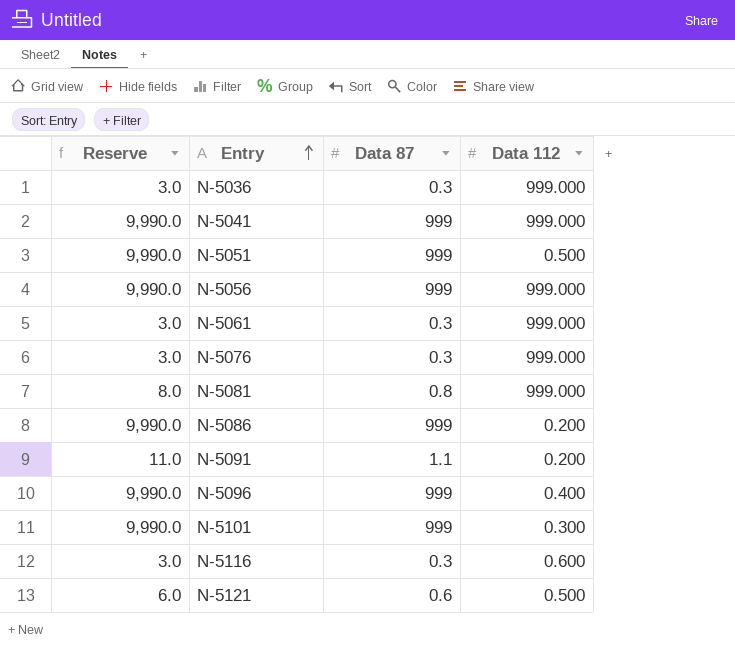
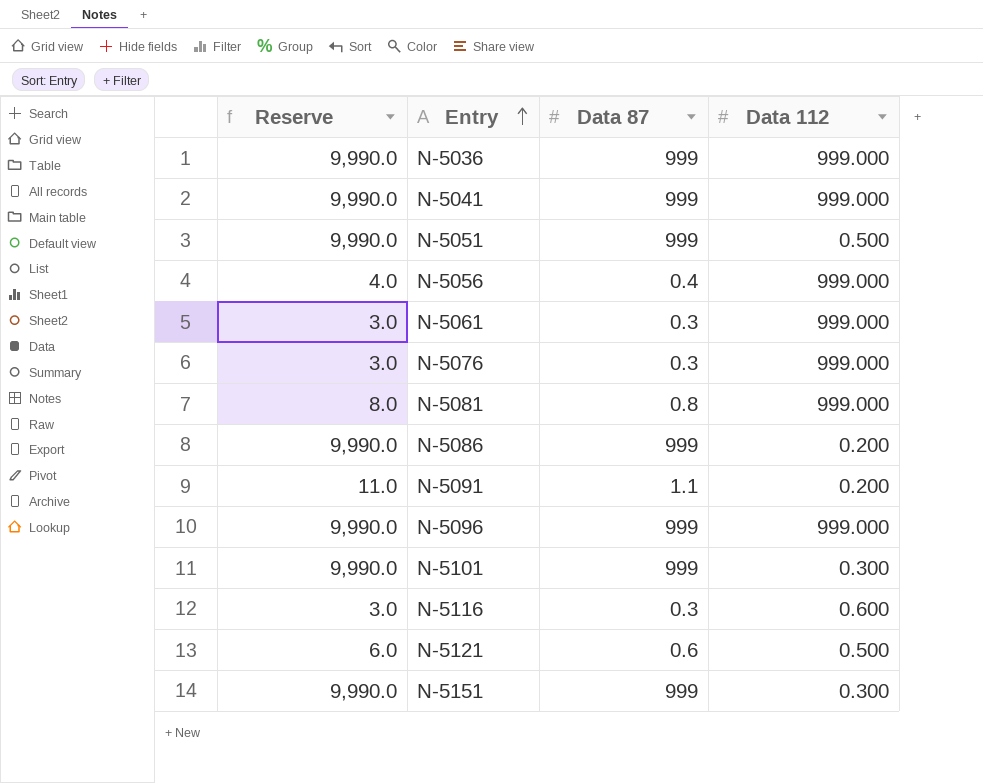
N-5036 | Reserve: 3.0 -> 9,990.0
N-5036 | Data 87: 0.3 -> 999
N-5056 | Reserve: 9,990.0 -> 4.0
N-5056 | Data 87: 999 -> 0.4
N-5096 | Data 112: 0.400 -> 999.000
row N-5151: none -> 9,990.0 | 999 | 0.300

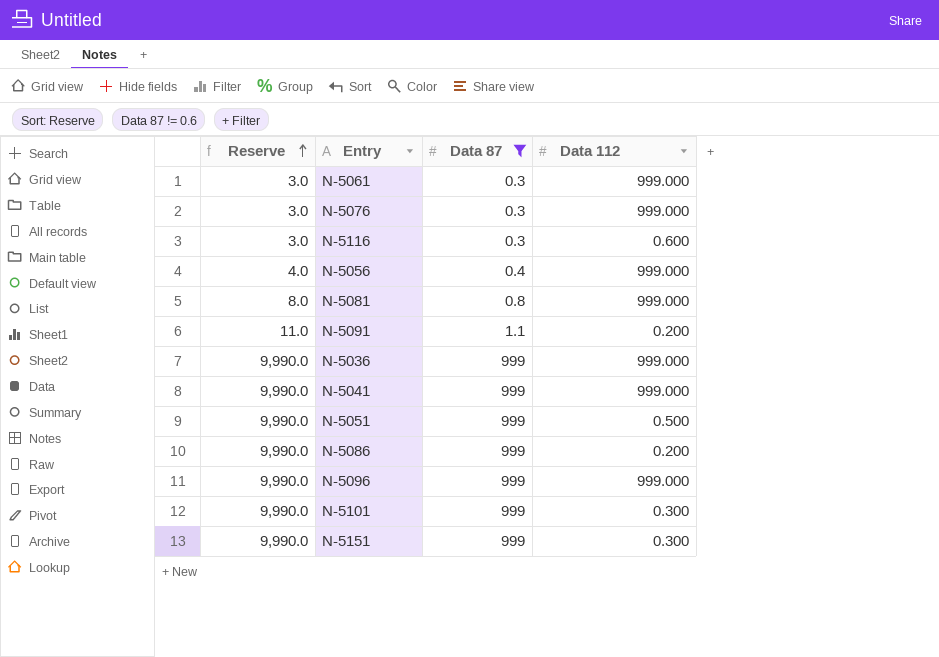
filter: none -> Data 87 != 0.6
row order: Entry ascending -> Reserve ascending

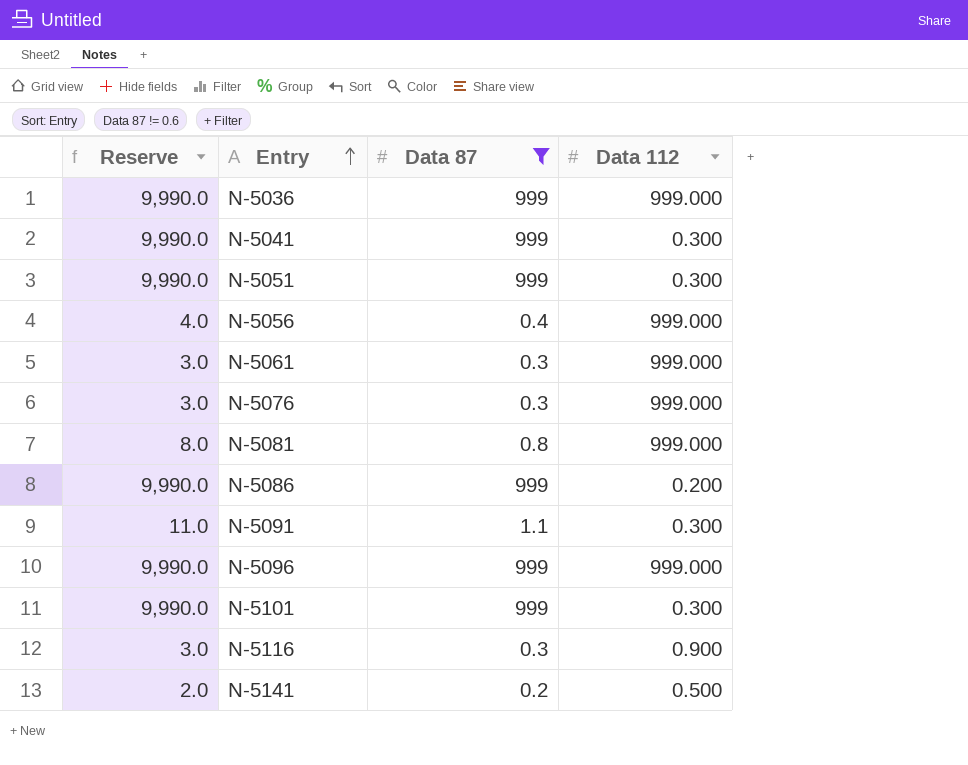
row order: Reserve ascending -> Entry ascending
row N-5151: 9,990.0 | 999 | 0.300 -> none
N-5041 | Data 112: 999.000 -> 0.300
N-5051 | Data 112: 0.500 -> 0.300
N-5091 | Data 112: 0.200 -> 0.300
N-5116 | Data 112: 0.600 -> 0.900
row N-5141: none -> 2.0 | 0.2 | 0.500

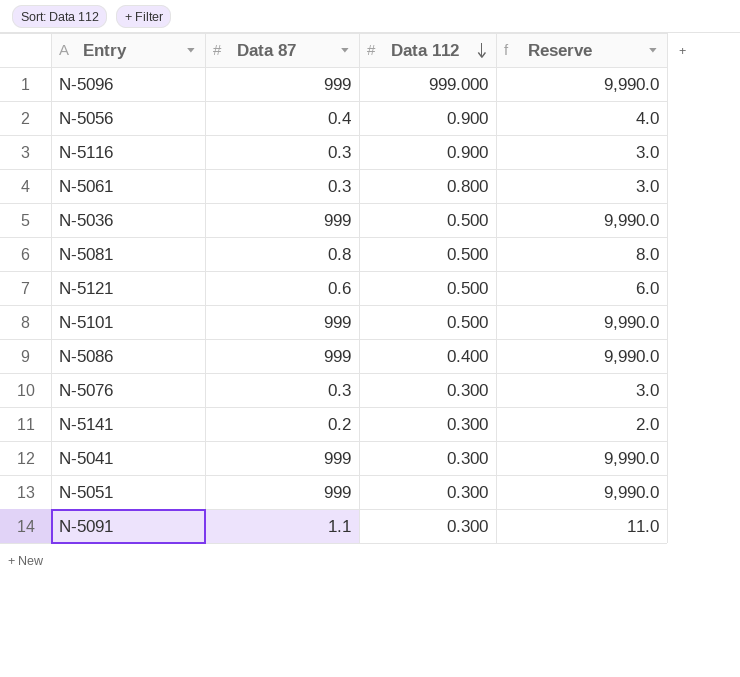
filter: Data 87 != 0.6 -> none
row order: Entry ascending -> Data 112 descending
column Reserve | position: 1 -> 4
N-5056 | Data 112: 999.000 -> 0.900
N-5061 | Data 112: 999.000 -> 0.800
N-5036 | Data 112: 999.000 -> 0.500
N-5081 | Data 112: 999.000 -> 0.500
N-5101 | Data 112: 0.300 -> 0.500
N-5086 | Data 112: 0.200 -> 0.400
N-5076 | Data 112: 999.000 -> 0.300
N-5141 | Data 112: 0.500 -> 0.300

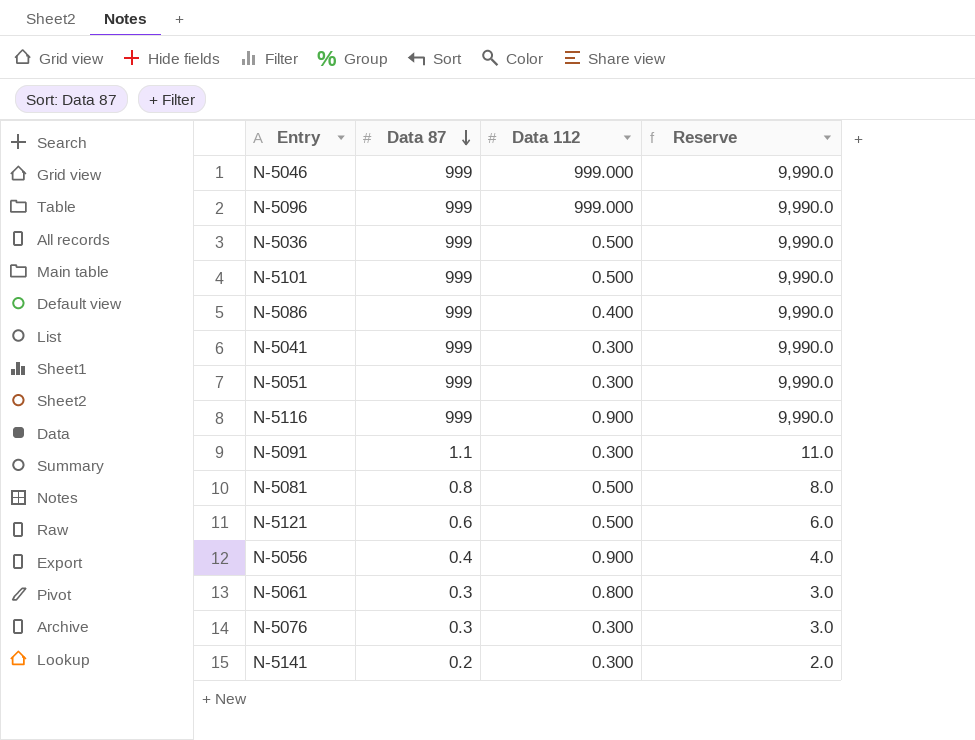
row order: Data 112 descending -> Data 87 descending
row N-5046: none -> 999 | 999.000 | 9,990.0
N-5116 | Data 87: 0.3 -> 999
N-5116 | Reserve: 3.0 -> 9,990.0

